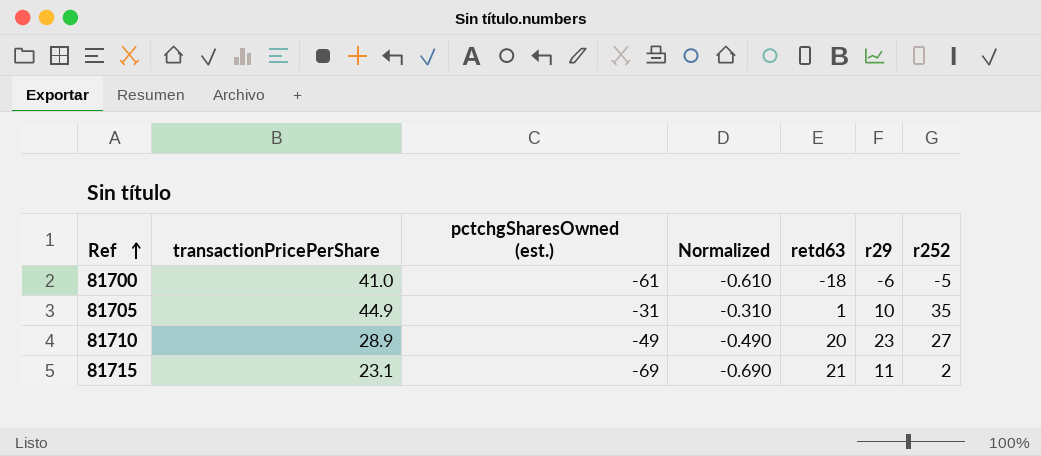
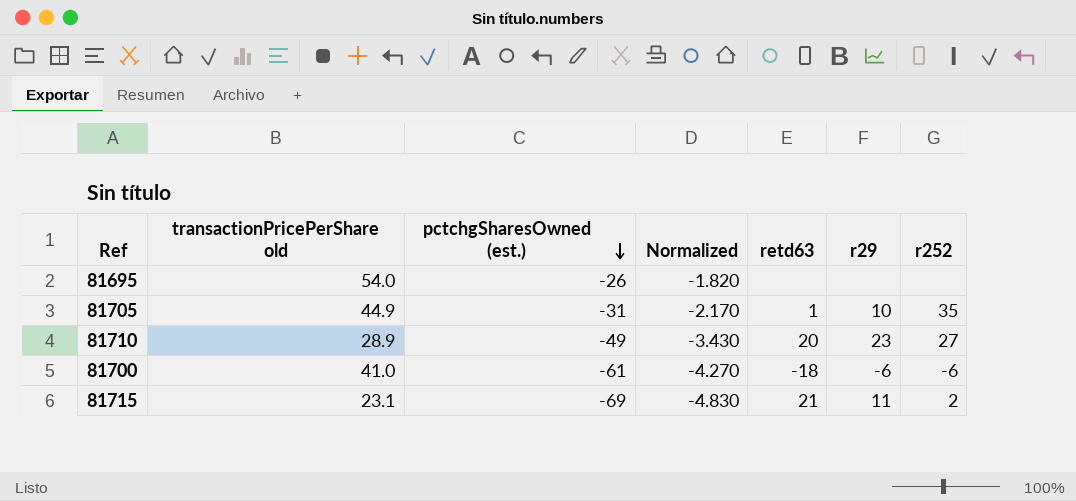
row order: Ref ascending -> pctchgSharesOwned (est.) descending
column name: transactionPricePerShare -> transactionPricePerShare old
column Normalized | formula: [pctchgSharesOwned (est.)] * 0.01 -> [pctchgSharesOwned (est.)] * 0.07
row 81695: none -> 54.0 | -26 | -1.820 | none | none | none
81700 | r252: -5 -> -6

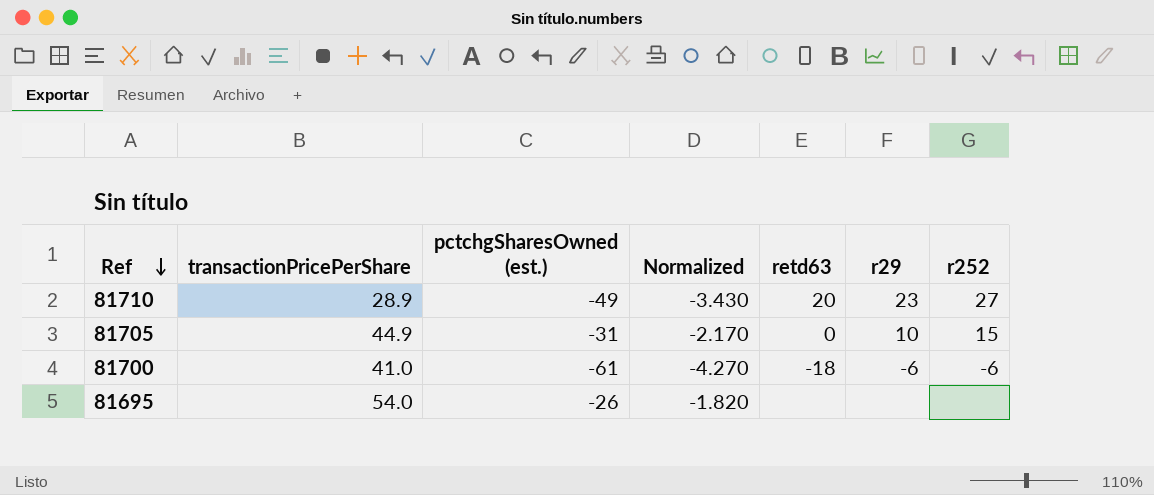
row order: pctchgSharesOwned (est.) descending -> Ref descending
column name: transactionPricePerShare old -> transactionPricePerShare
row 81715: 23.1 | -69 | -4.830 | 21 | 11 | 2 -> none
81705 | retd63: 1 -> 0
81705 | r252: 35 -> 15

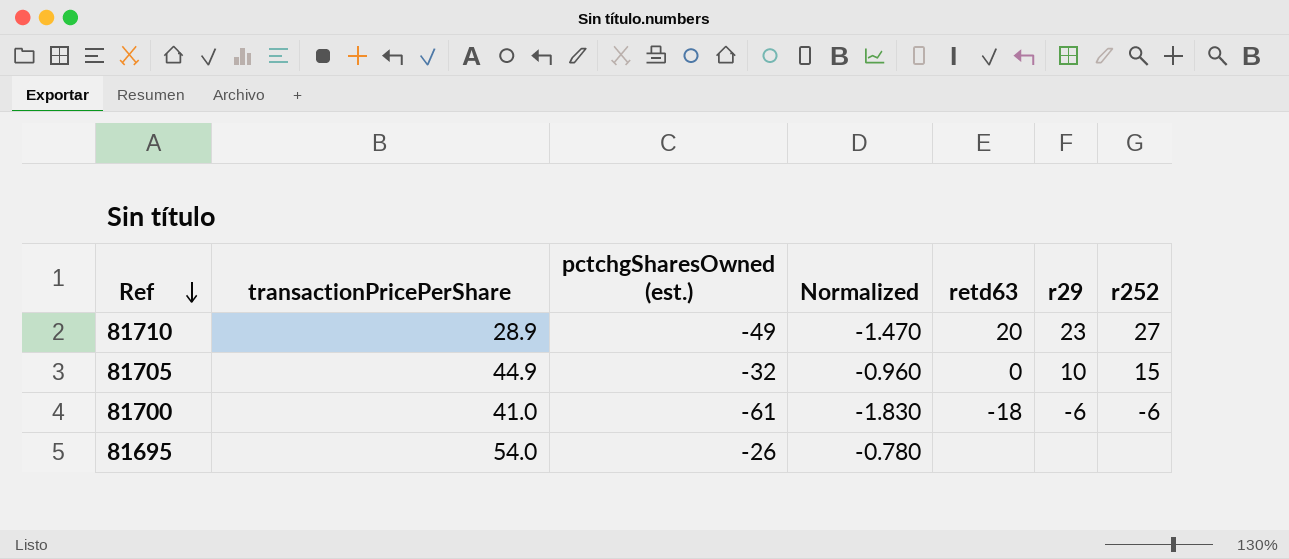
column Normalized | formula: [pctchgSharesOwned (est.)] * 0.07 -> [pctchgSharesOwned (est.)] * 0.03
81705 | pctchgSharesOwned (est.): -31 -> -32

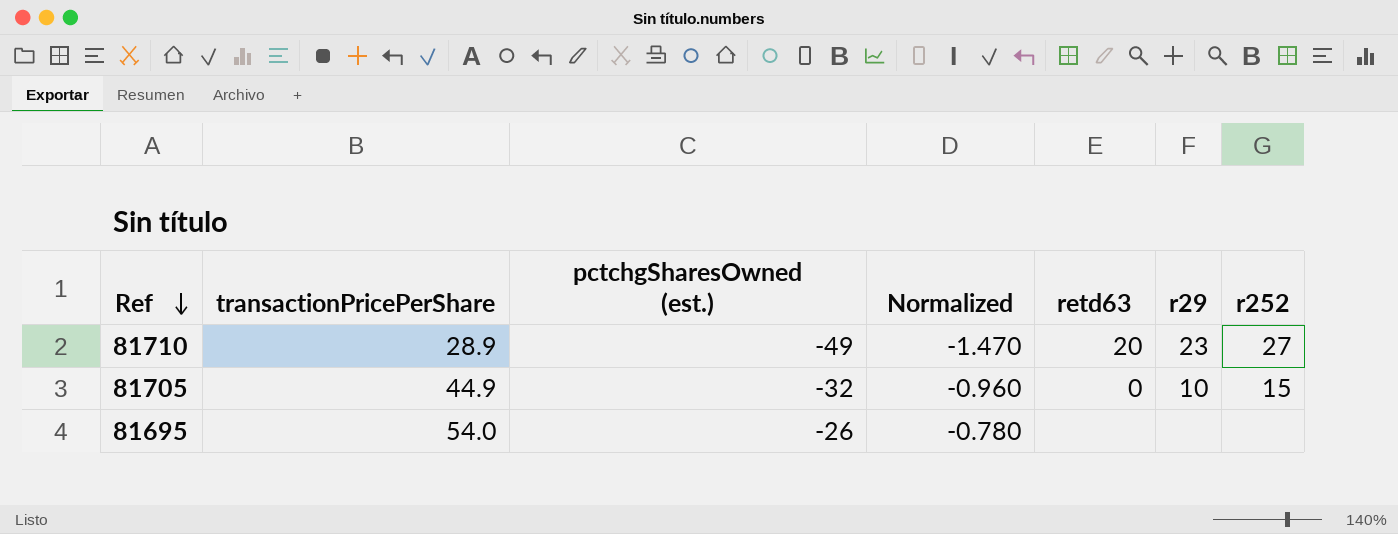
row 81700: 41.0 | -61 | -1.830 | -18 | -6 | -6 -> none

